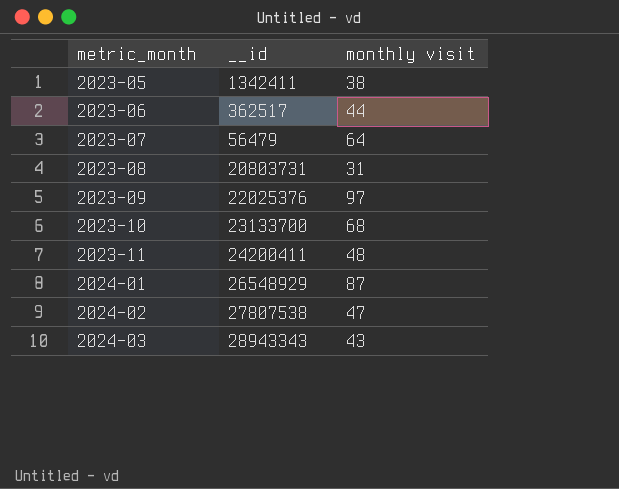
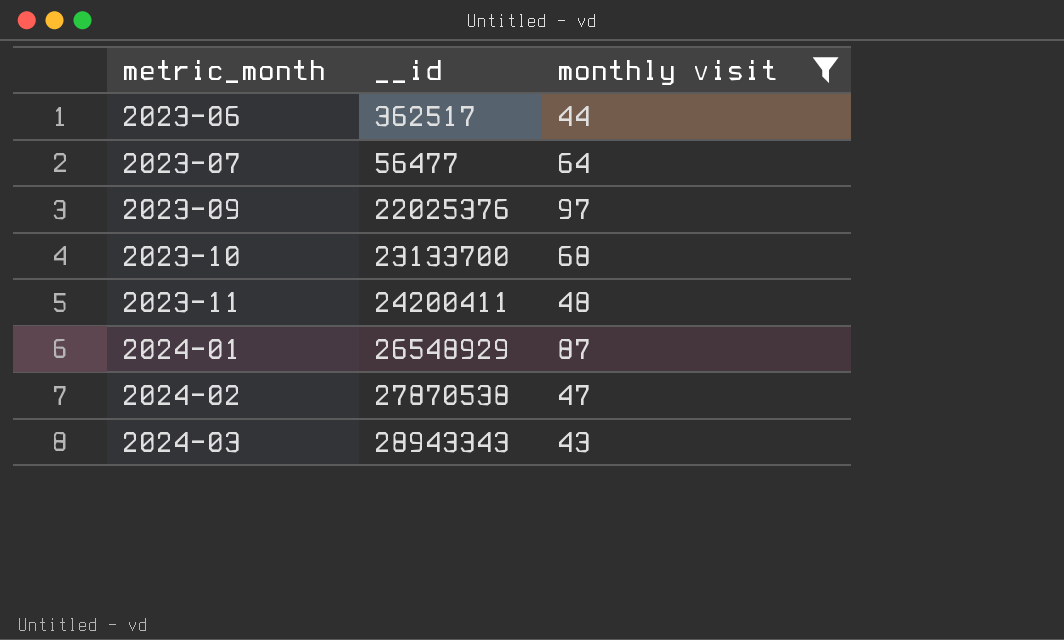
filter: none -> monthly visit >= 43
2023-07 | __id: 56479 -> 56477
2024-02 | __id: 27807538 -> 27870538

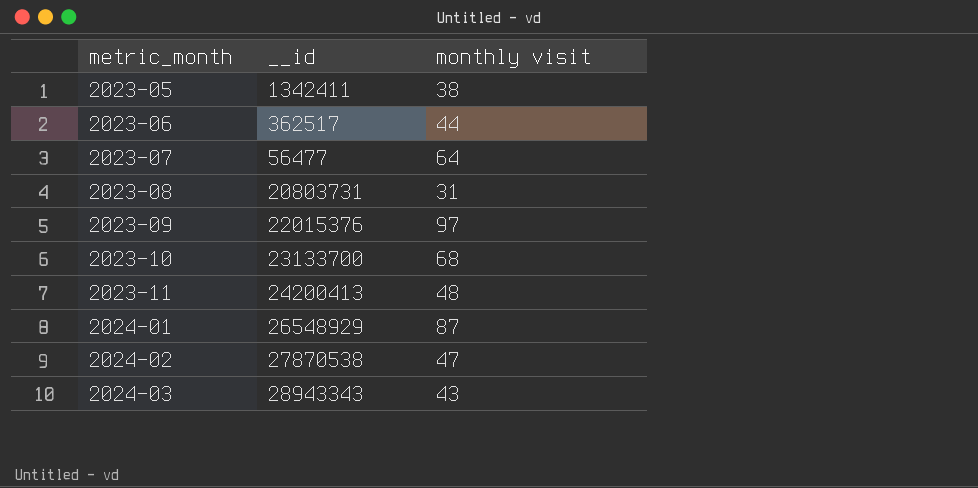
filter: monthly visit >= 43 -> none
2023-09 | __id: 22025376 -> 22015376
2023-11 | __id: 24200411 -> 24200413

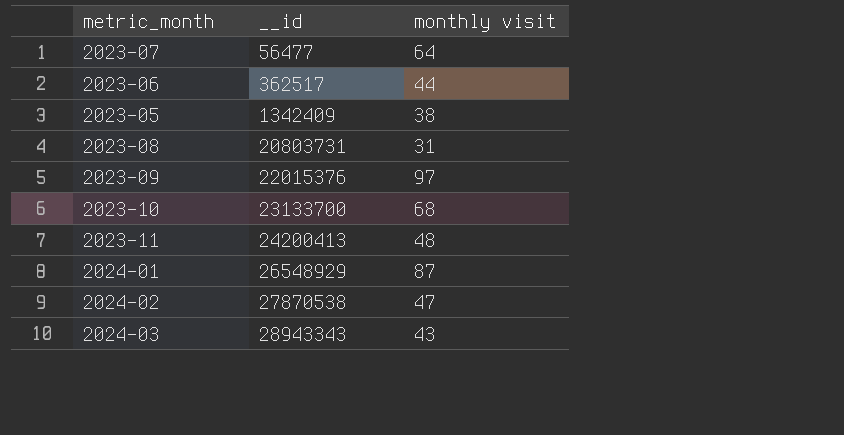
row order: metric_month ascending -> __id ascending
2023-05 | __id: 1342411 -> 1342409

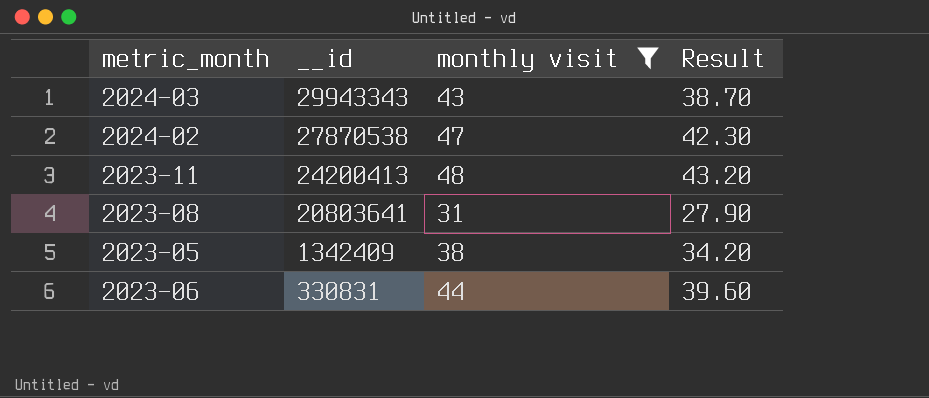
filter: none -> monthly visit <= 48
row order: __id ascending -> __id descending
column Result | formula: none -> [monthly visit] * 0.9
2024-03 | __id: 28943343 -> 29943343
2023-08 | __id: 20803731 -> 20803641
2023-06 | __id: 362517 -> 330831

